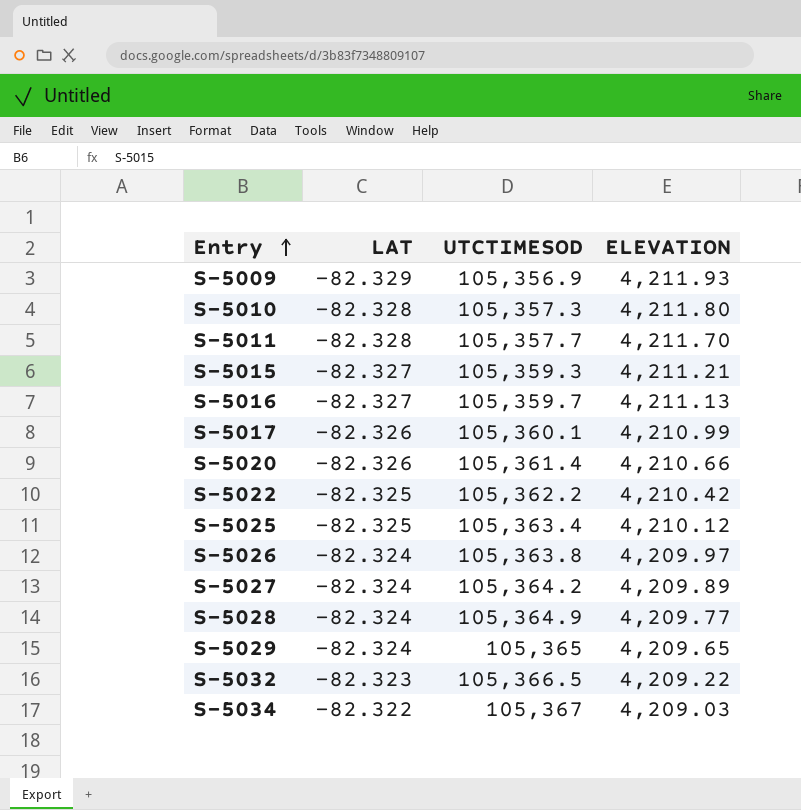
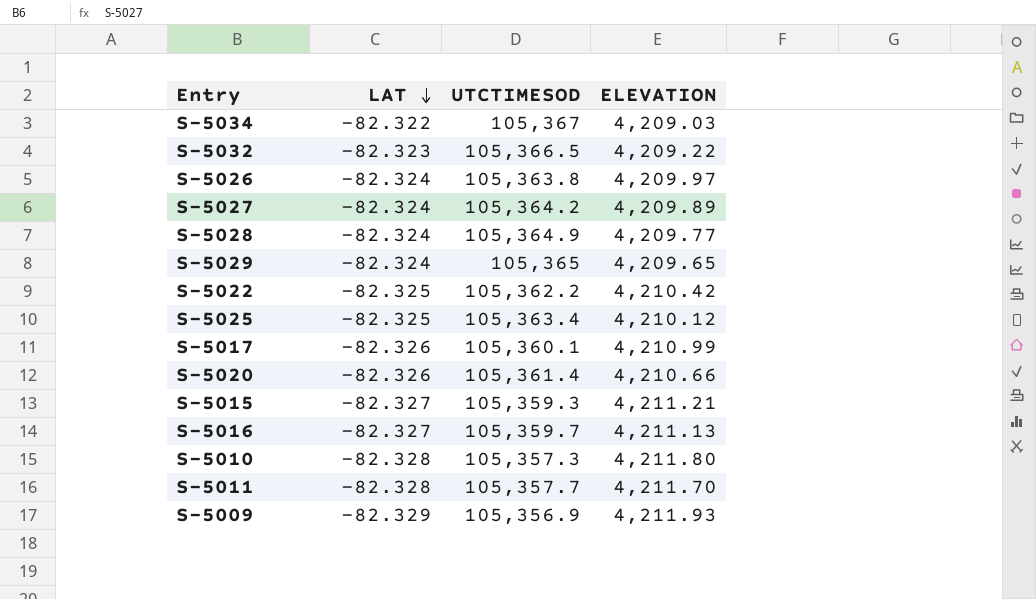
row order: Entry ascending -> LAT descending

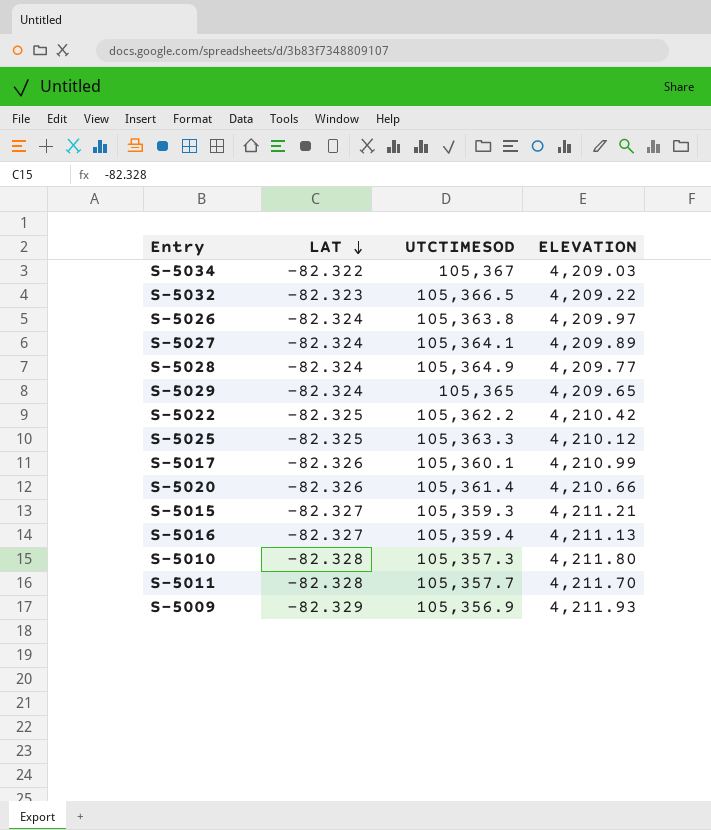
S-5027 | UTCTIMESOD: 105,364.2 -> 105,364.1
S-5025 | UTCTIMESOD: 105,363.4 -> 105,363.3
S-5016 | UTCTIMESOD: 105,359.7 -> 105,359.4

